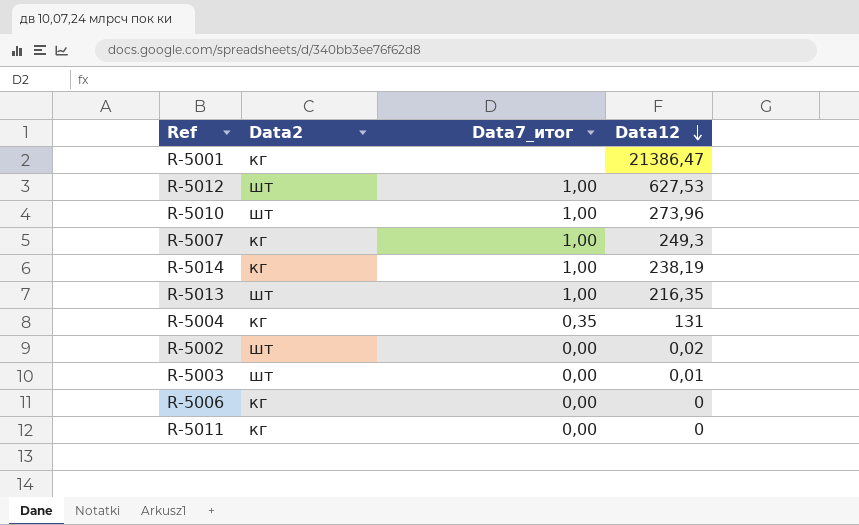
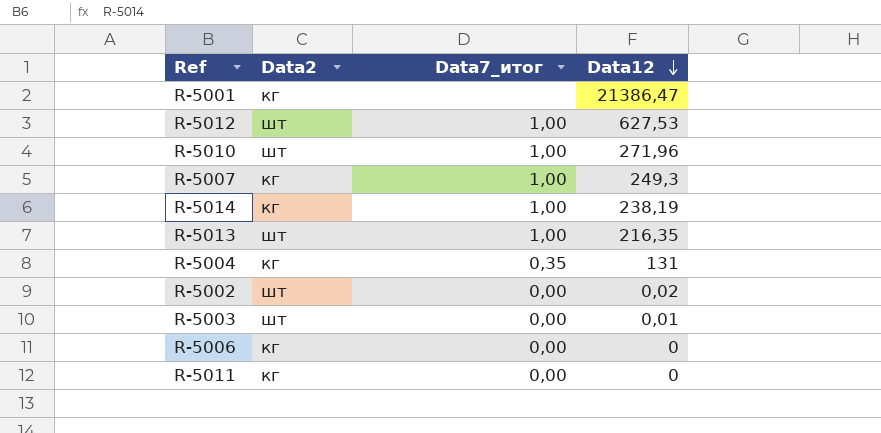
R-5010 | Data12: 273,96 -> 271,96

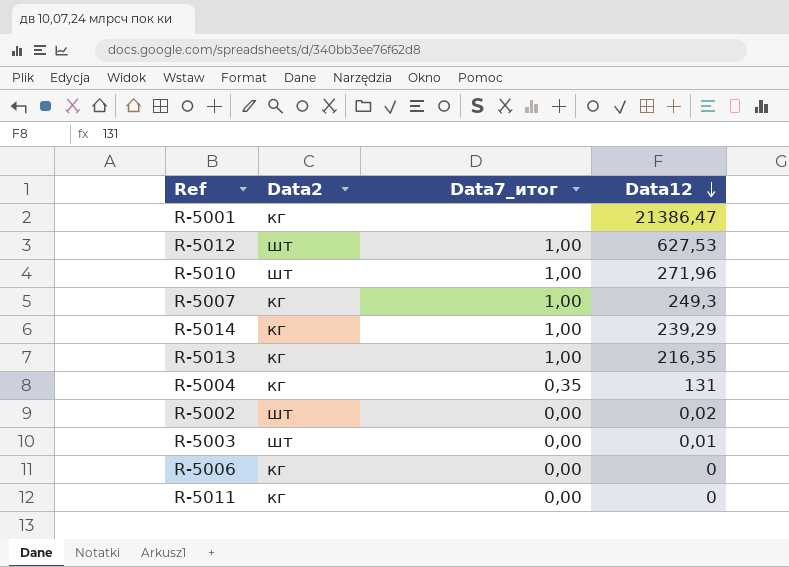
R-5014 | Data12: 238,19 -> 239,29
R-5013 | Data2: шт -> кг

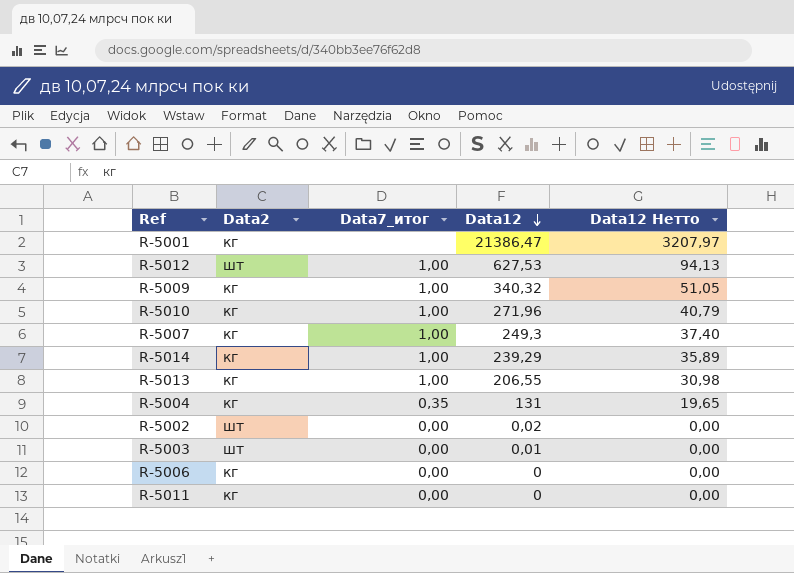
column Data12 Нетто | formula: none -> [Data12] * 0,15
row R-5009: none -> кг | 1,00 | 340,32 | 51,05
R-5010 | Data2: шт -> кг
R-5013 | Data12: 216,35 -> 206,55

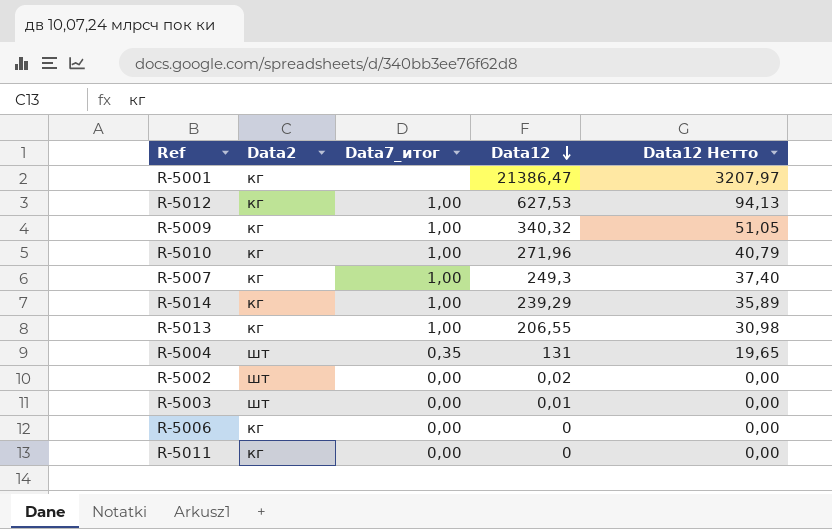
R-5012 | Data2: шт -> кг
R-5004 | Data2: кг -> шт

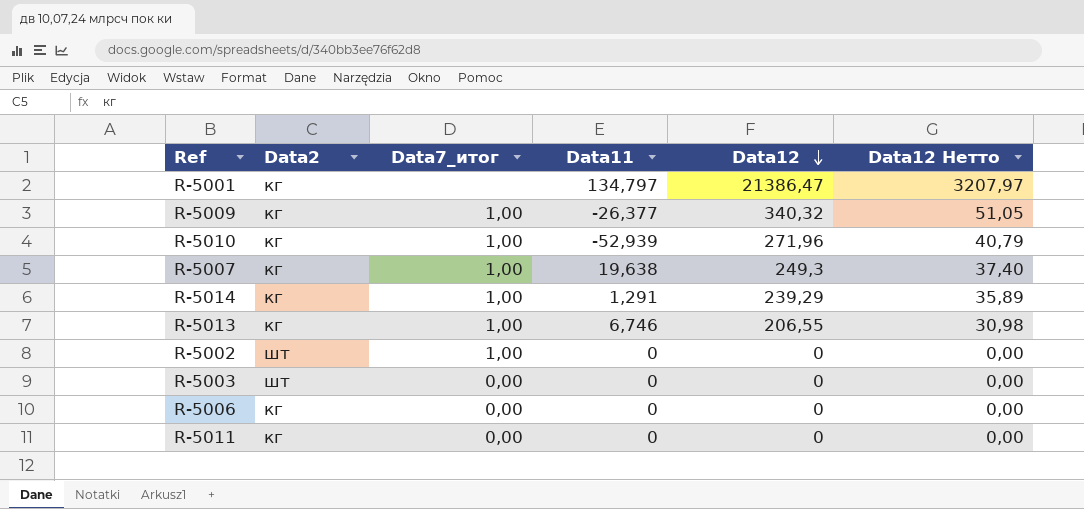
column Data11 | position: none -> 4
row R-5012: кг | 1,00 | 627,53 | 94,13 -> none
row R-5004: шт | 0,35 | 131 | 19,65 -> none
R-5002 | Data7_итог: 0,00 -> 1,00
R-5002 | Data12: 0,02 -> 0
R-5003 | Data12: 0,01 -> 0

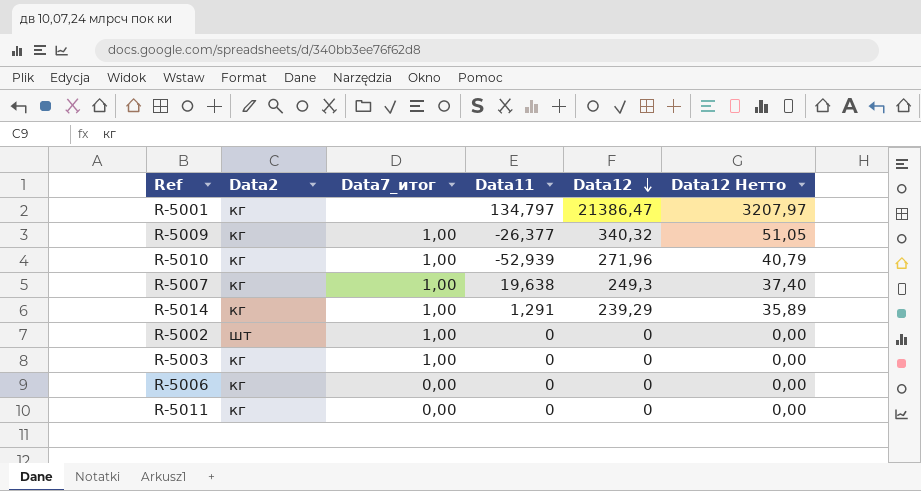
row R-5013: кг | 1,00 | 6,746 | 206,55 | 30,98 -> none
R-5003 | Data2: шт -> кг
R-5003 | Data7_итог: 0,00 -> 1,00

